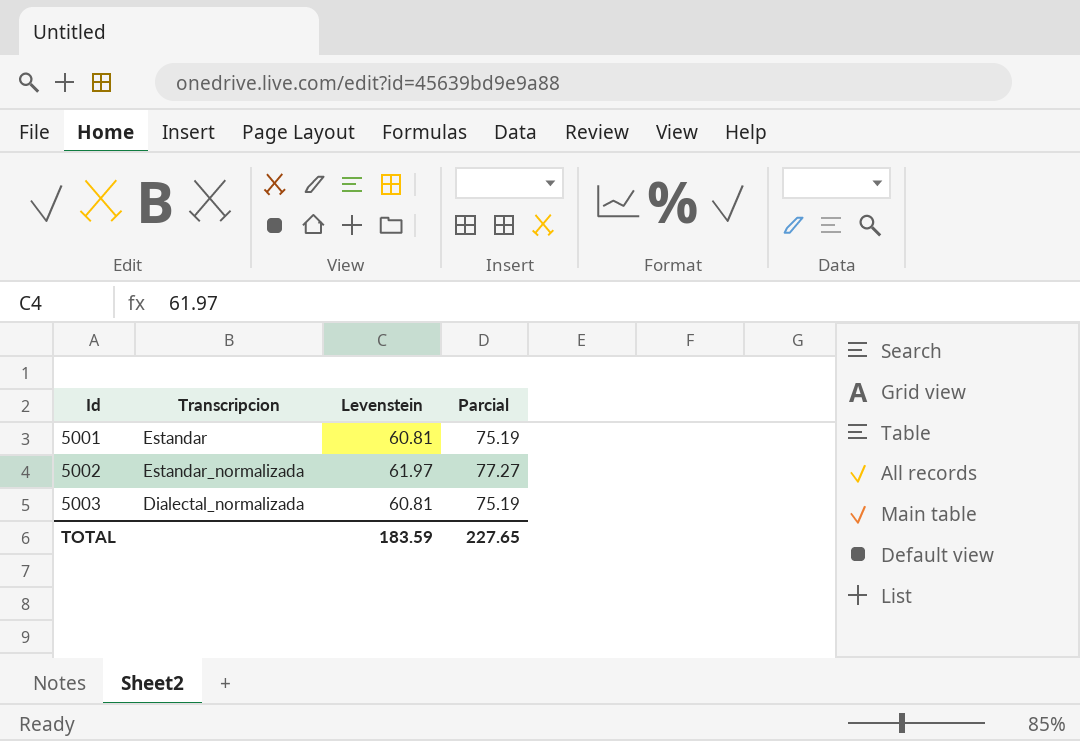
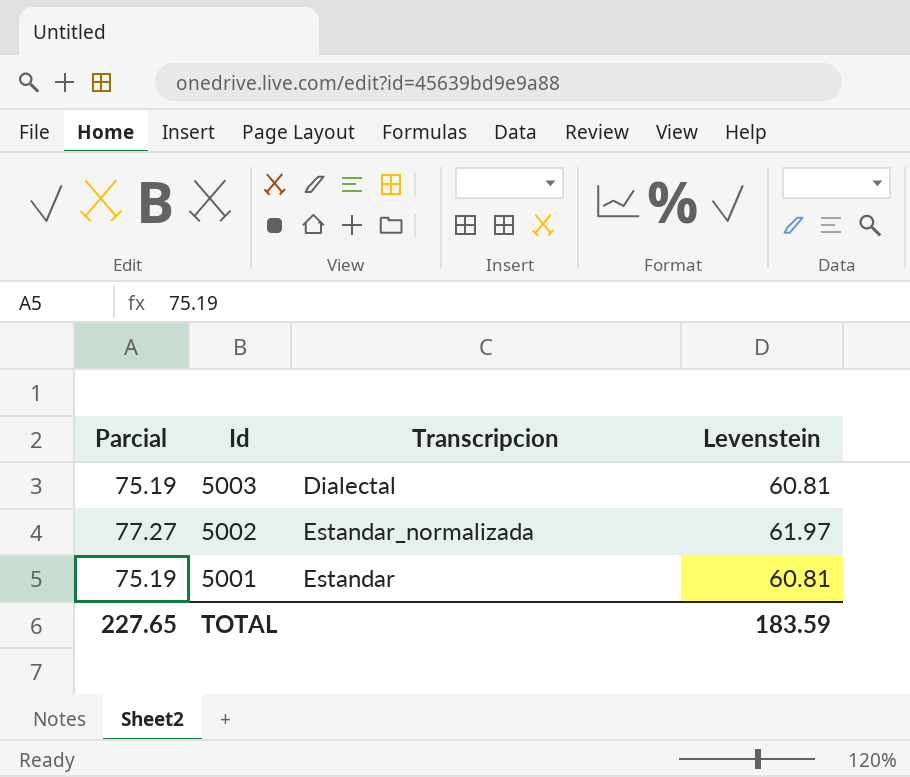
row order: Id ascending -> Id descending
column Parcial | position: 4 -> 1
5003 | Transcripcion: Dialectal_normalizada -> Dialectal

